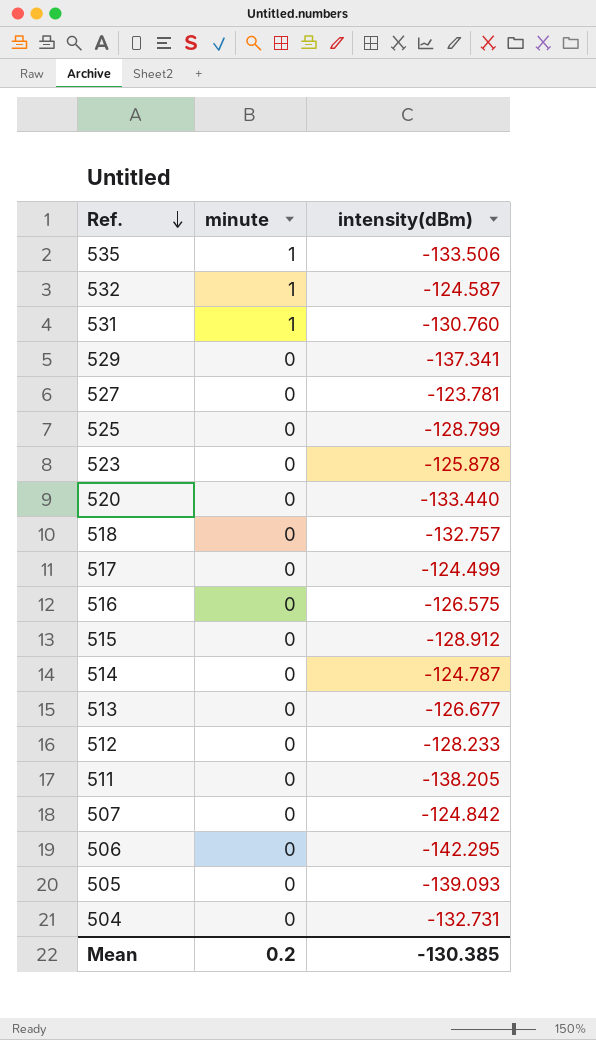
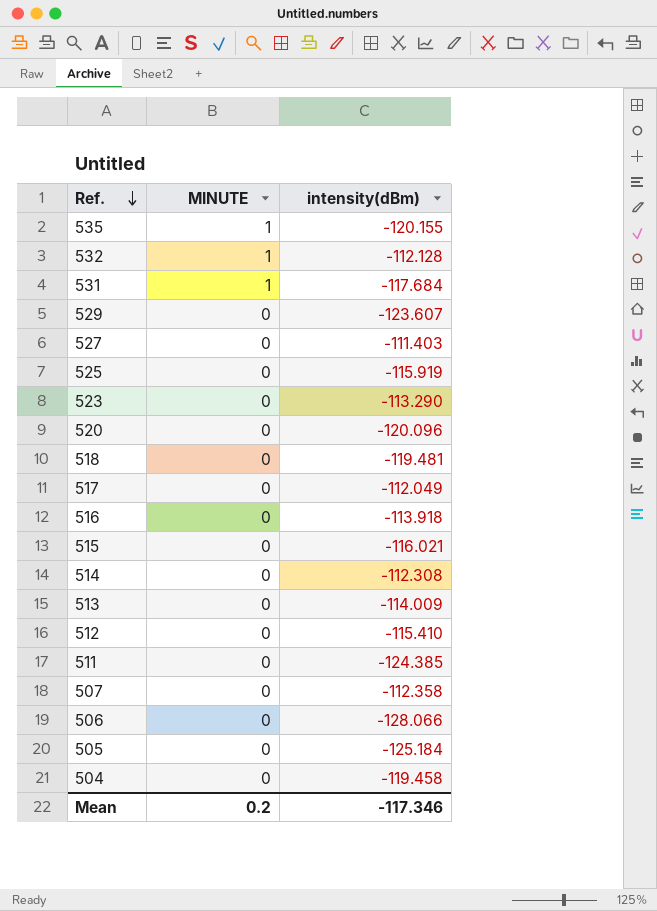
column name: minute -> MINUTE
535 | intensity(dBm): -133.506 -> -120.155
532 | intensity(dBm): -124.587 -> -112.128
531 | intensity(dBm): -130.760 -> -117.684
529 | intensity(dBm): -137.341 -> -123.607
527 | intensity(dBm): -123.781 -> -111.403
525 | intensity(dBm): -128.799 -> -115.919
523 | intensity(dBm): -125.878 -> -113.290
520 | intensity(dBm): -133.440 -> -120.096
518 | intensity(dBm): -132.757 -> -119.481
517 | intensity(dBm): -124.499 -> -112.049
516 | intensity(dBm): -126.575 -> -113.918
515 | intensity(dBm): -128.912 -> -116.021
514 | intensity(dBm): -124.787 -> -112.308
513 | intensity(dBm): -126.677 -> -114.009
512 | intensity(dBm): -128.233 -> -115.410
511 | intensity(dBm): -138.205 -> -124.385
507 | intensity(dBm): -124.842 -> -112.358
506 | intensity(dBm): -142.295 -> -128.066
505 | intensity(dBm): -139.093 -> -125.184
504 | intensity(dBm): -132.731 -> -119.458
Mean | intensity(dBm): -130.385 -> -117.346

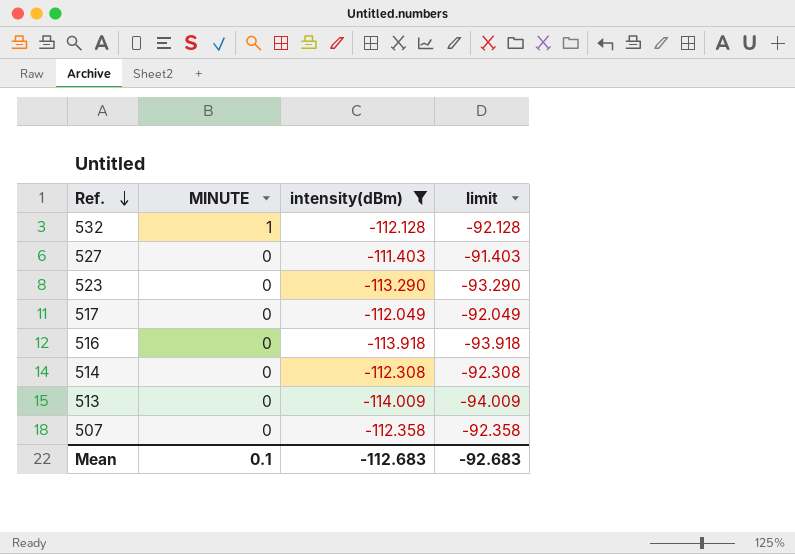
filter: none -> intensity(dBm) >= -114.009
column limit | formula: none -> [intensity(dBm)] + 20
Mean | MINUTE: 0.2 -> 0.1
Mean | intensity(dBm): -117.346 -> -112.683

